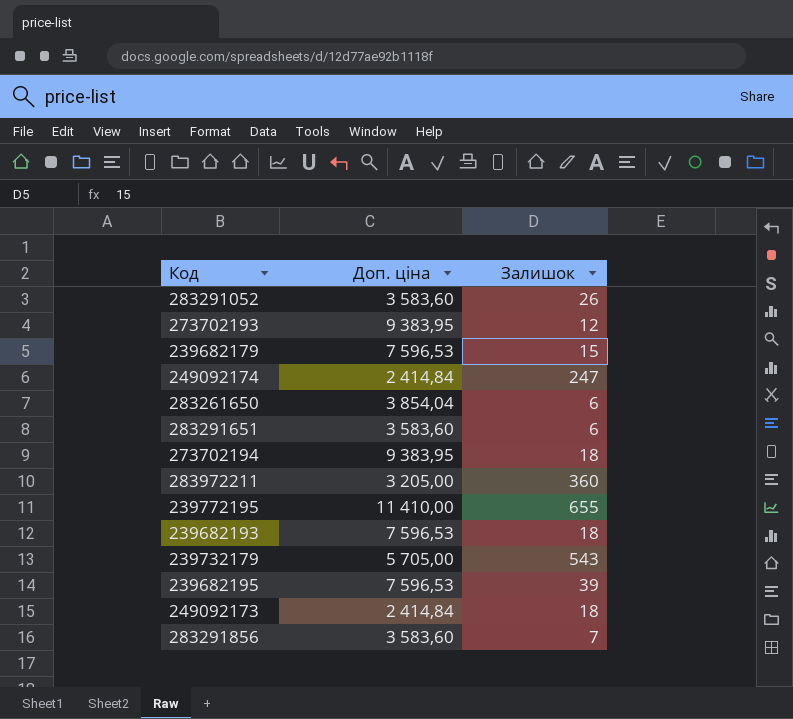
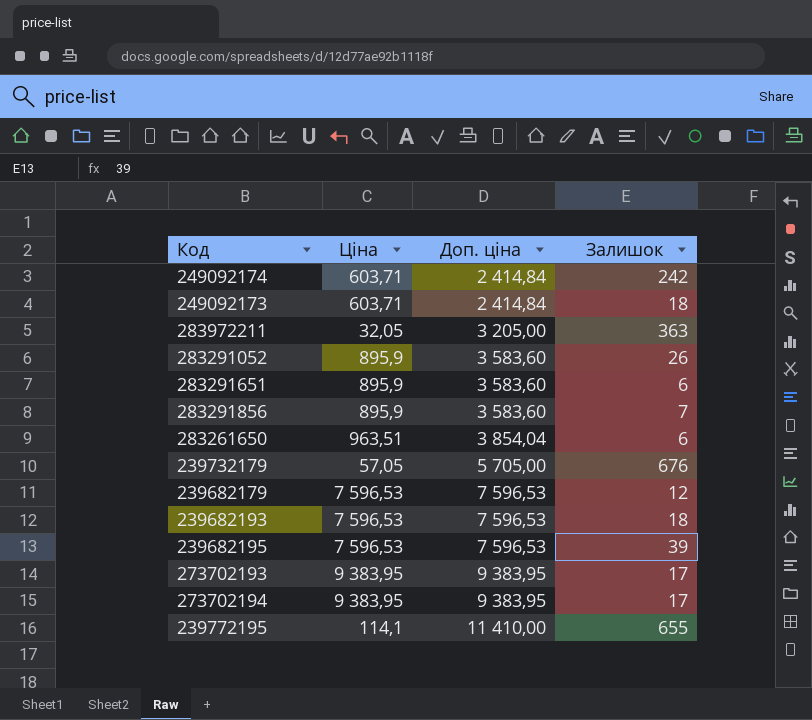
row order: none -> Доп. ціна ascending
column Ціна | position: none -> 2
249092174 | Залишок: 247 -> 242
283972211 | Залишок: 360 -> 363
239732179 | Залишок: 543 -> 676
239682179 | Залишок: 15 -> 12
273702193 | Залишок: 12 -> 17
273702194 | Залишок: 18 -> 17

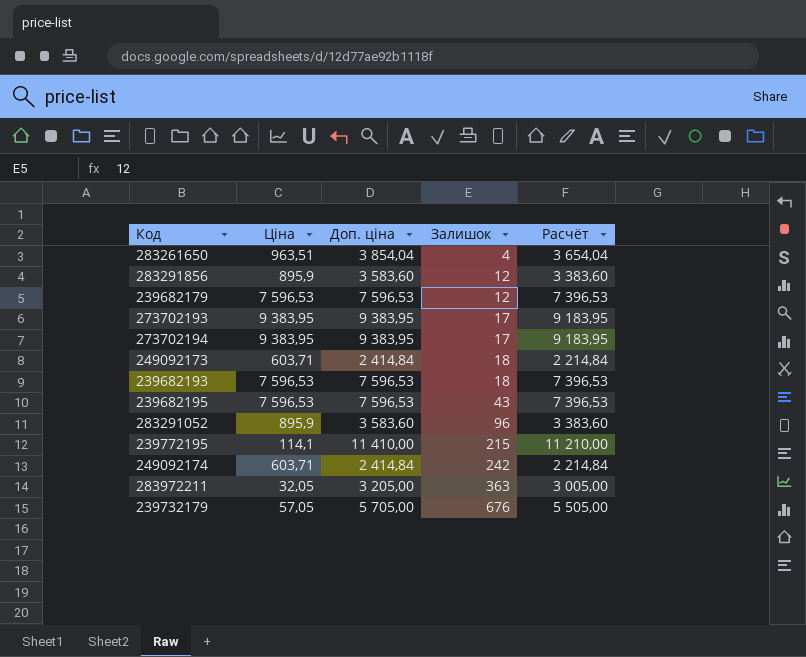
row order: Доп. ціна ascending -> Залишок ascending
column Расчёт | formula: none -> [Доп. ціна] - 200
row 283291651: 895,9 | 3 583,60 | 6 -> none
283261650 | Залишок: 6 -> 4
283291856 | Залишок: 7 -> 12
239682195 | Залишок: 39 -> 43
283291052 | Залишок: 26 -> 96
239772195 | Залишок: 655 -> 215

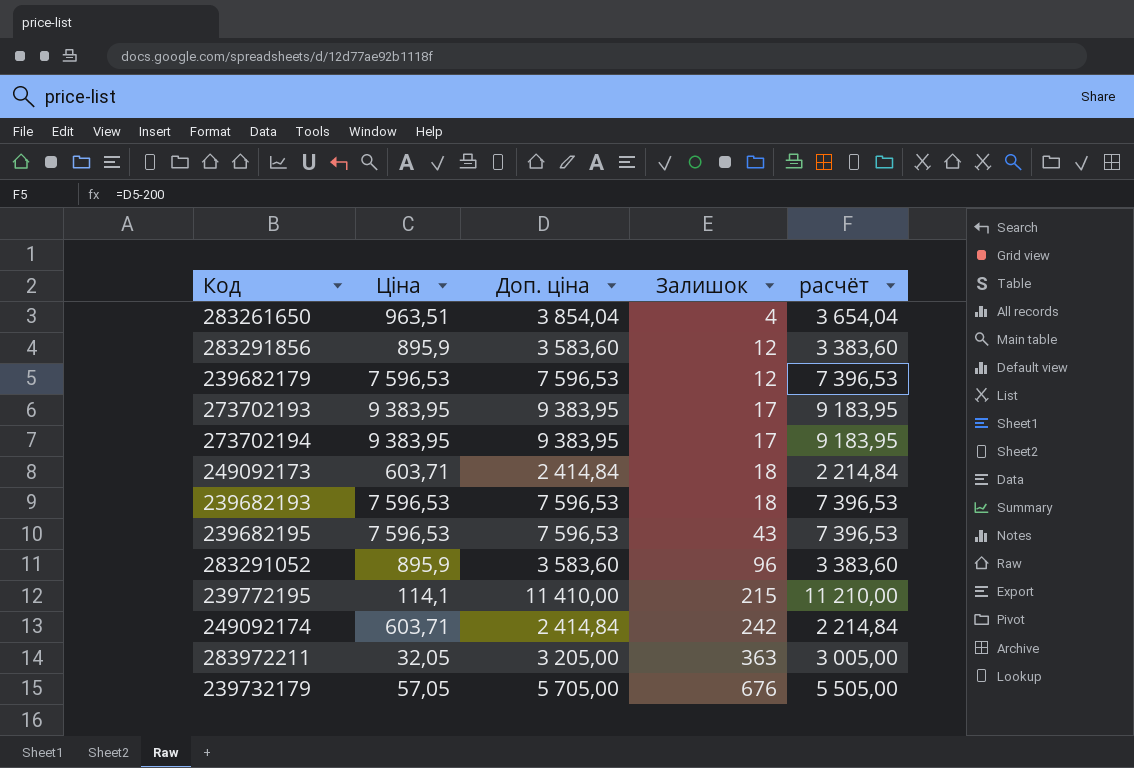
column name: Расчёт -> расчёт

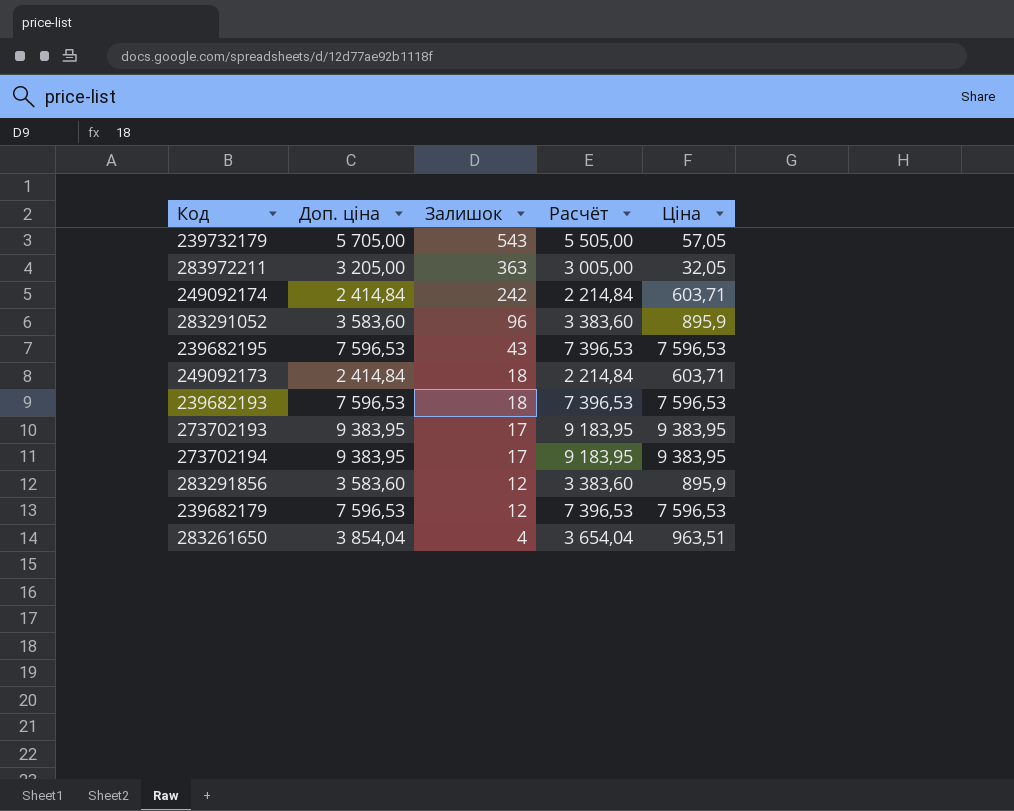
row order: Залишок ascending -> Залишок descending
column name: расчёт -> Расчёт
column Ціна | position: 2 -> 5
row 239772195: 114,1 | 11 410,00 | 215 | 11 210,00 -> none
239732179 | Залишок: 676 -> 543

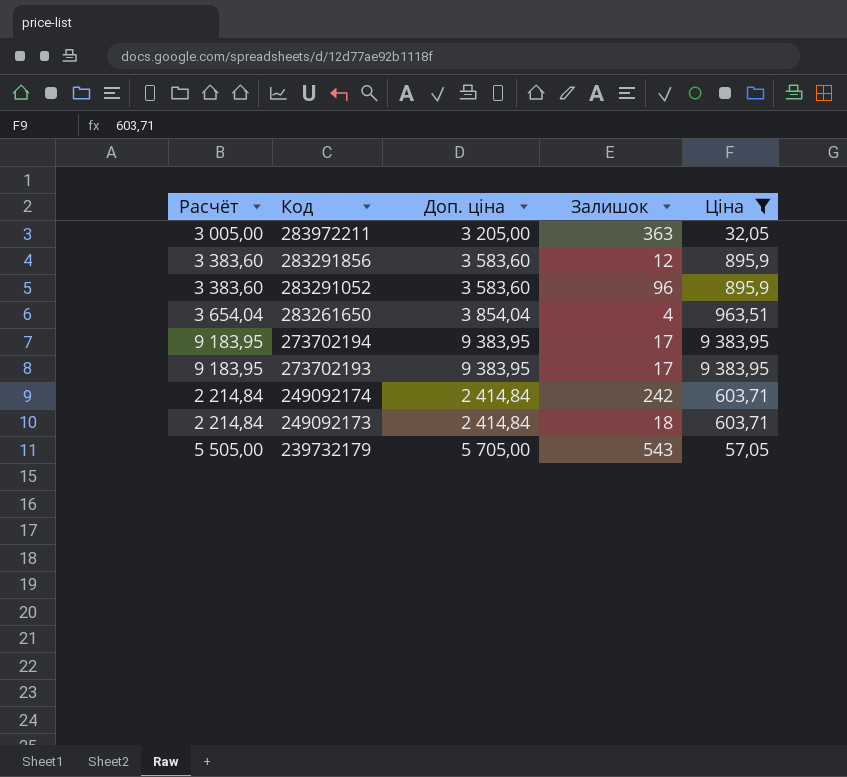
filter: none -> Ціна != 7 596,53
row order: Залишок descending -> Код descending
column Расчёт | position: 4 -> 1

